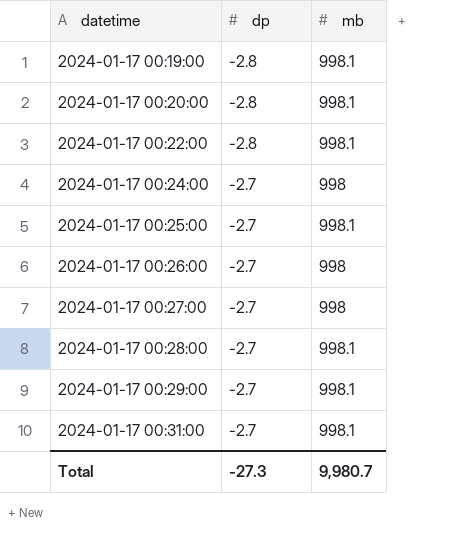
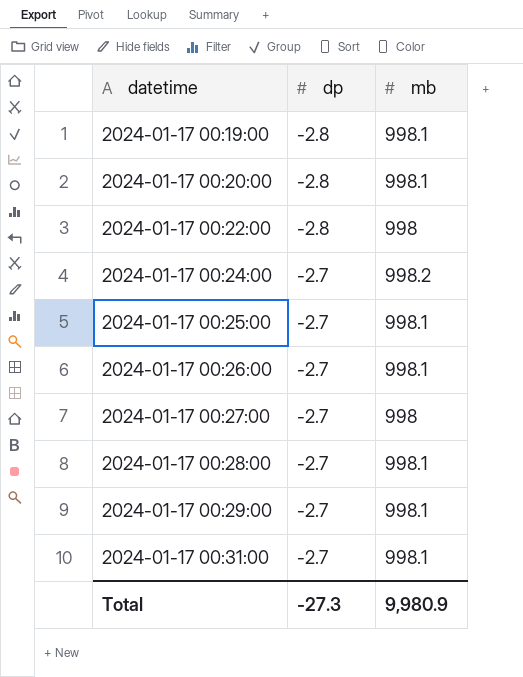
2024-01-17 00:22:00 | mb: 998.1 -> 998
2024-01-17 00:24:00 | mb: 998 -> 998.2
2024-01-17 00:26:00 | mb: 998 -> 998.1
Total | mb: 9,980.7 -> 9,980.9

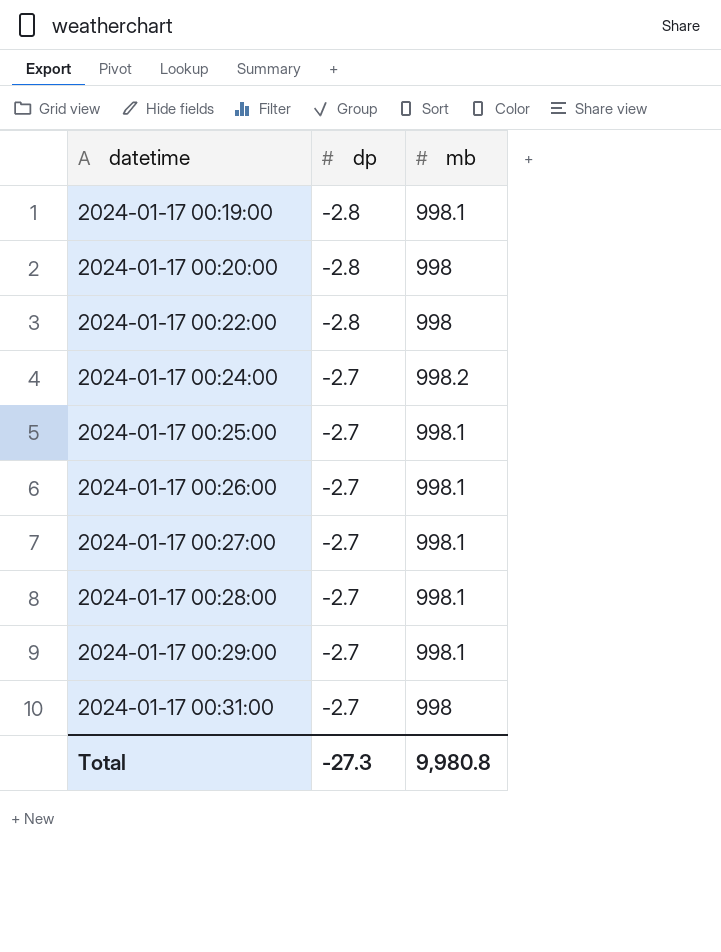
2024-01-17 00:20:00 | mb: 998.1 -> 998
2024-01-17 00:27:00 | mb: 998 -> 998.1
2024-01-17 00:31:00 | mb: 998.1 -> 998
Total | mb: 9,980.9 -> 9,980.8

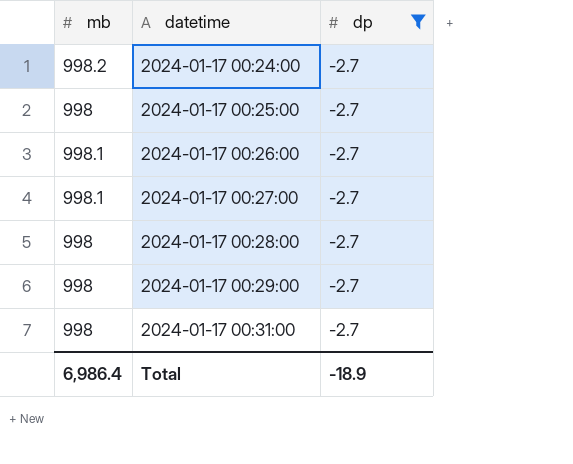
filter: none -> dp = -2.7
column mb | position: 3 -> 1
2024-01-17 00:25:00 | mb: 998.1 -> 998
2024-01-17 00:28:00 | mb: 998.1 -> 998
2024-01-17 00:29:00 | mb: 998.1 -> 998
Total | mb: 9,980.8 -> 6,986.4
Total | dp: -27.3 -> -18.9

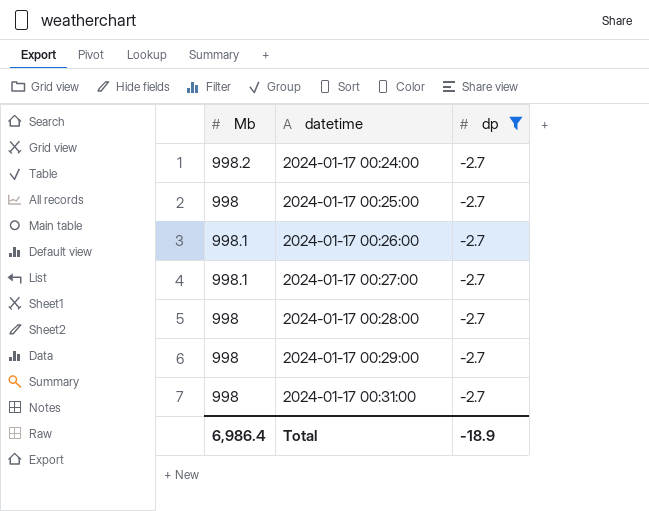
column name: mb -> Mb

